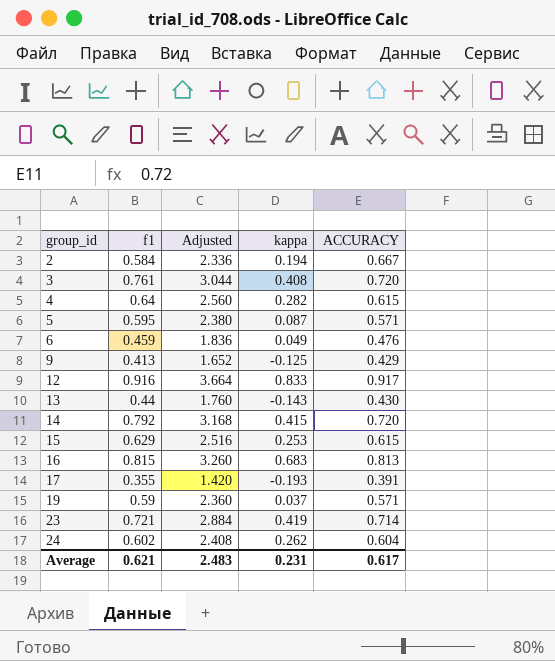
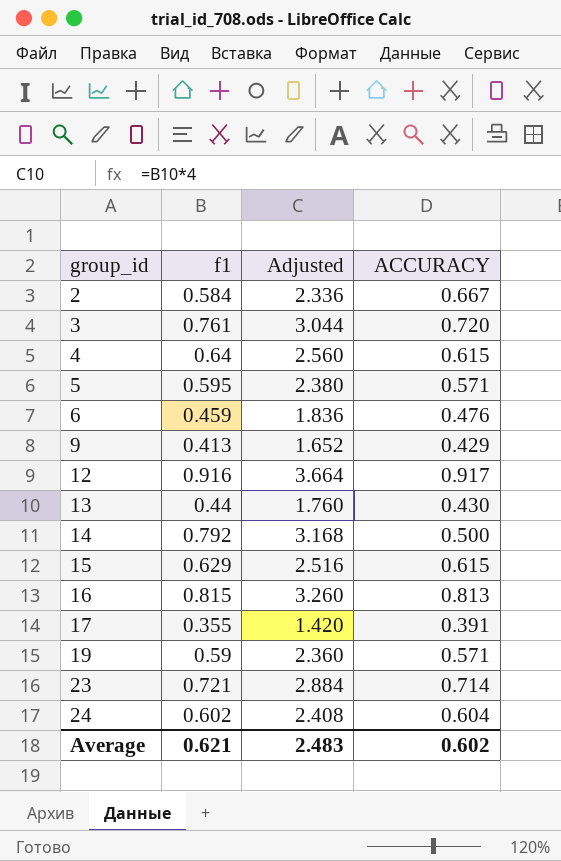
column kappa | position: 4 -> none
14 | ACCURACY: 0.720 -> 0.500
Average | ACCURACY: 0.617 -> 0.602

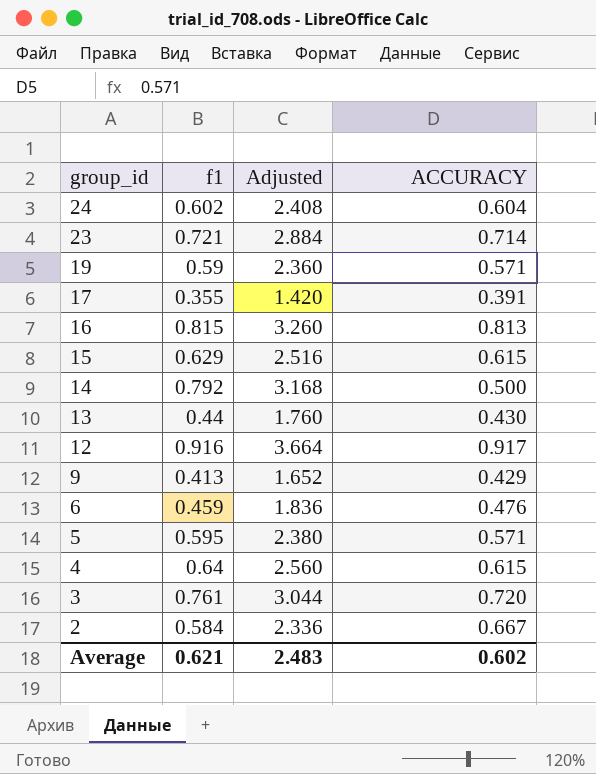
row order: group_id ascending -> group_id descending

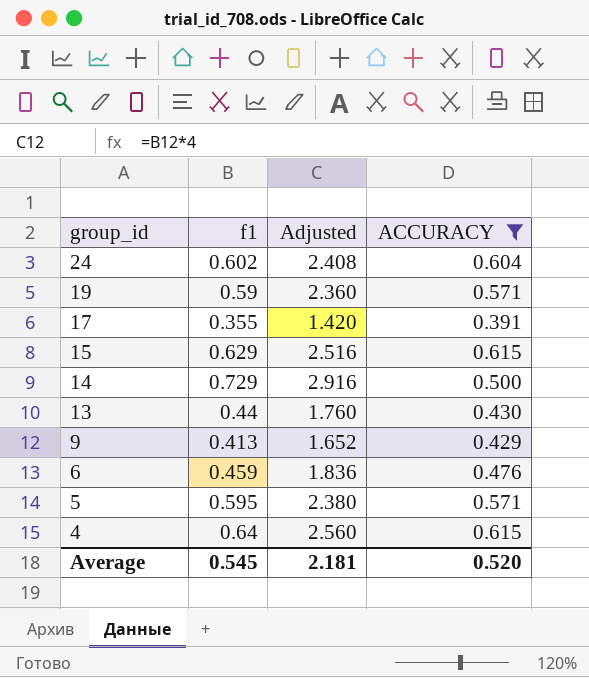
filter: none -> ACCURACY <= 0.615
14 | f1: 0.792 -> 0.729
14 | Adjusted: 3.168 -> 2.916
Average | f1: 0.621 -> 0.545
Average | Adjusted: 2.483 -> 2.181
Average | ACCURACY: 0.602 -> 0.520

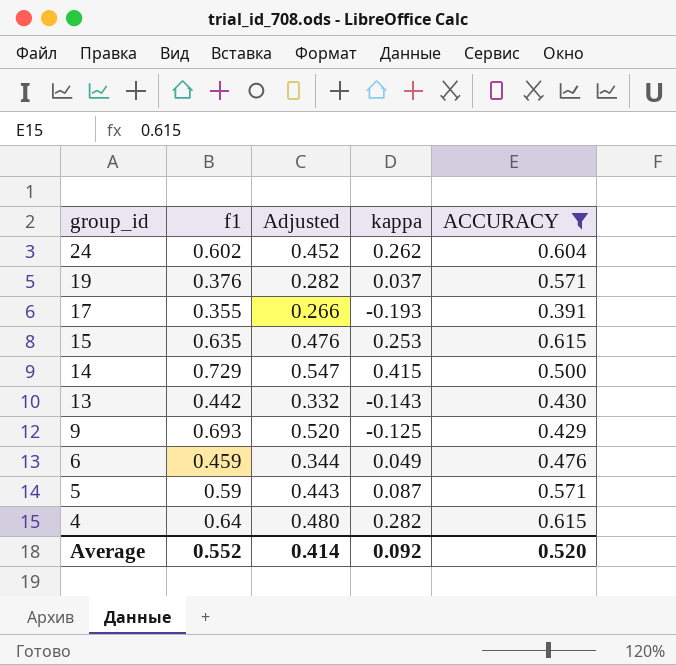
column Adjusted | formula: [f1] * 4 -> [f1] * 0.75
column kappa | position: none -> 4
19 | f1: 0.59 -> 0.376
15 | f1: 0.629 -> 0.635
13 | f1: 0.44 -> 0.442
9 | f1: 0.413 -> 0.693
5 | f1: 0.595 -> 0.59
Average | f1: 0.545 -> 0.552
Average | Adjusted: 2.181 -> 0.414

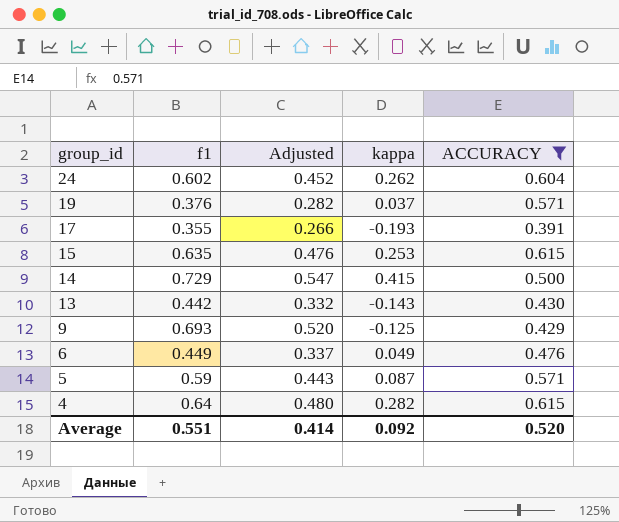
6 | f1: 0.459 -> 0.449
6 | Adjusted: 0.344 -> 0.337
Average | f1: 0.552 -> 0.551

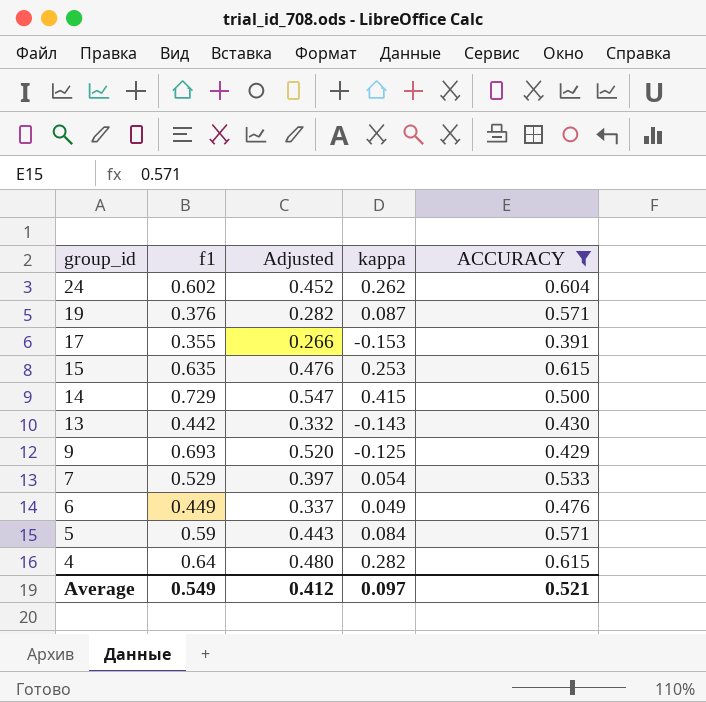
19 | kappa: 0.037 -> 0.087
17 | kappa: -0.193 -> -0.153
row 7: none -> 0.529 | 0.397 | 0.054 | 0.533
5 | kappa: 0.087 -> 0.084
Average | f1: 0.551 -> 0.549
Average | Adjusted: 0.414 -> 0.412
Average | kappa: 0.092 -> 0.097
Average | ACCURACY: 0.520 -> 0.521

